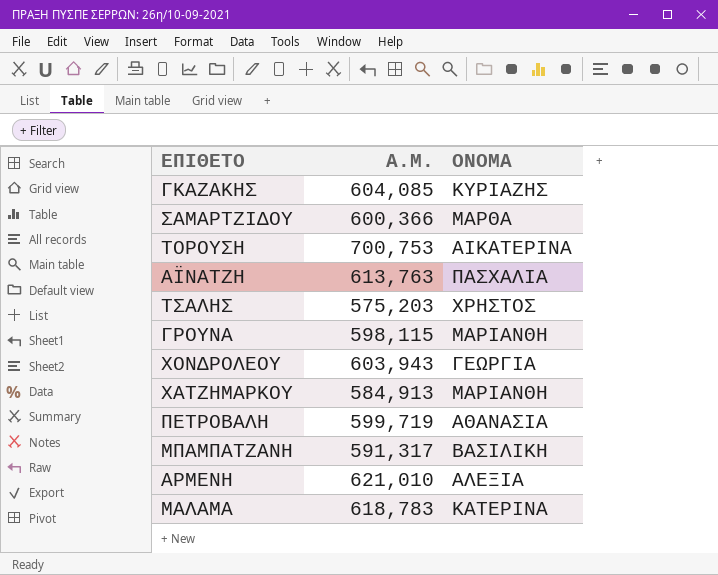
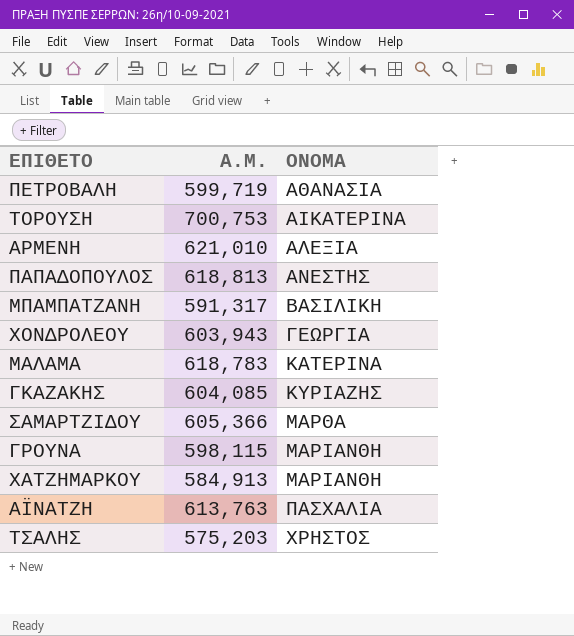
row order: none -> ΟΝΟΜΑ ascending
row ΠΑΠΑΔΟΠΟΥΛΟΣ: none -> 618,813 | ΑΝΕΣΤΗΣ
ΣΑΜΑΡΤΖΙΔΟΥ | Α.Μ.: 600,366 -> 605,366

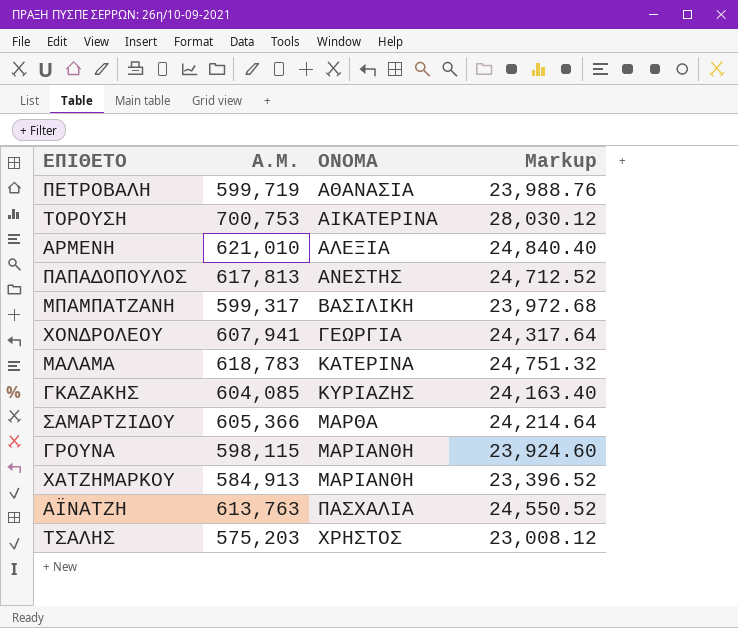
column Markup | formula: none -> [Α.Μ.] * 0.04
ΠΑΠΑΔΟΠΟΥΛΟΣ | Α.Μ.: 618,813 -> 617,813
ΜΠΑΜΠΑΤΖΑΝΗ | Α.Μ.: 591,317 -> 599,317
ΧΟΝΔΡΟΛΕΟΥ | Α.Μ.: 603,943 -> 607,941

